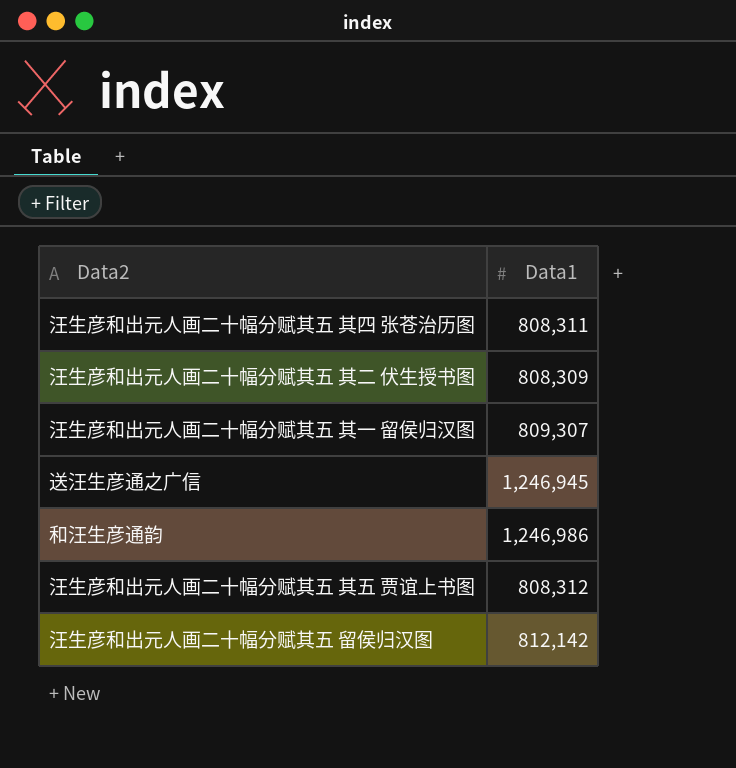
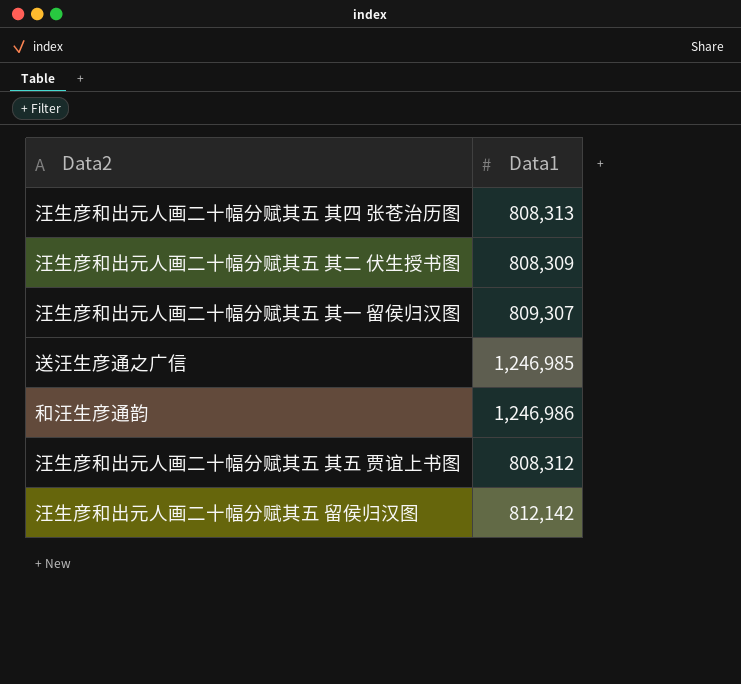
汪生彦和出元人画二十幅分赋其五 其四 张苍治历图 | Data1: 808,311 -> 808,313
送汪生彦通之广信 | Data1: 1,246,945 -> 1,246,985

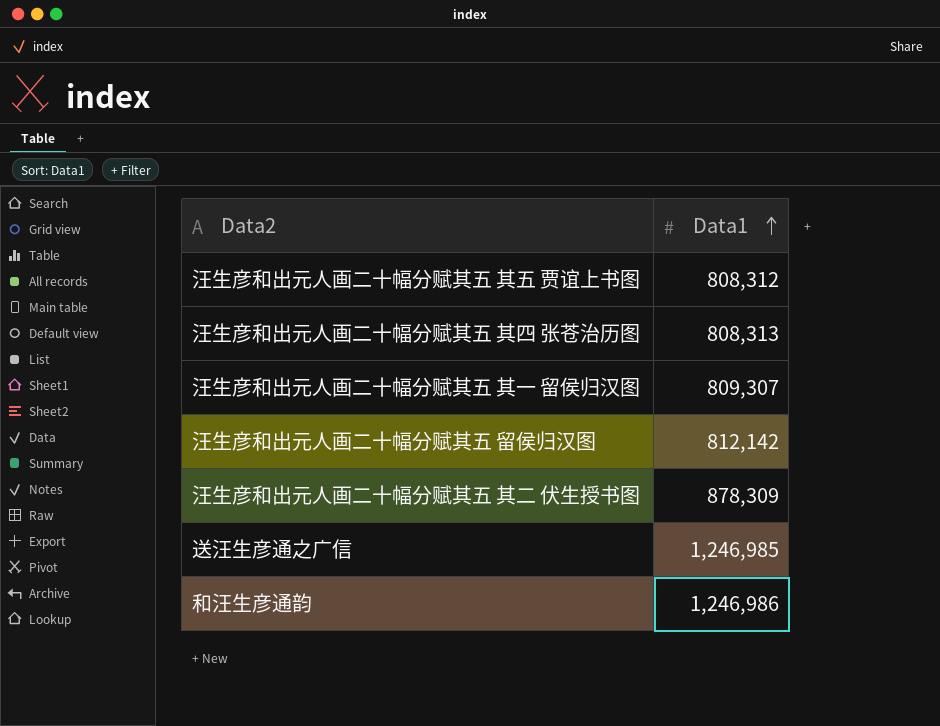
row order: none -> Data1 ascending
汪生彦和出元人画二十幅分赋其五 其二 伏生授书图 | Data1: 808,309 -> 878,309

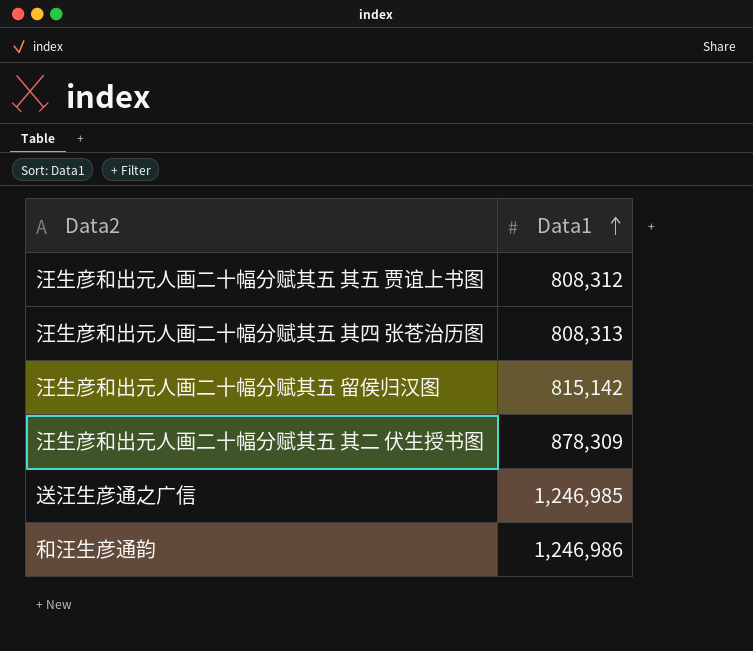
row 汪生彦和出元人画二十幅分赋其五 其一 留侯归汉图: 809,307 -> none
汪生彦和出元人画二十幅分赋其五 留侯归汉图 | Data1: 812,142 -> 815,142

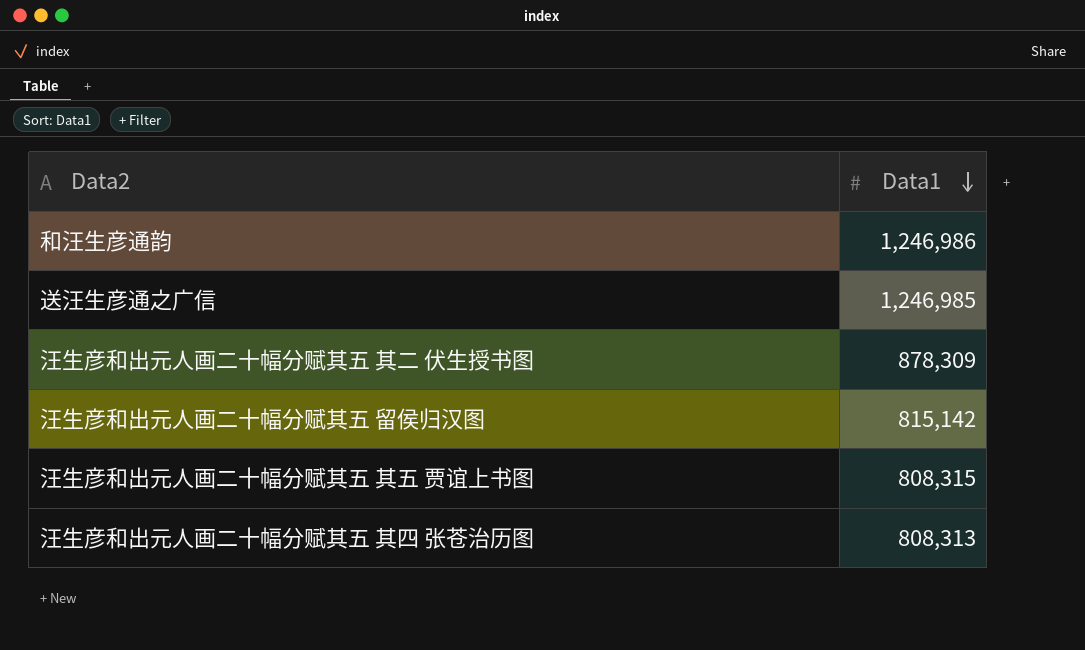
row order: Data1 ascending -> Data1 descending
汪生彦和出元人画二十幅分赋其五 其五 贾谊上书图 | Data1: 808,312 -> 808,315

